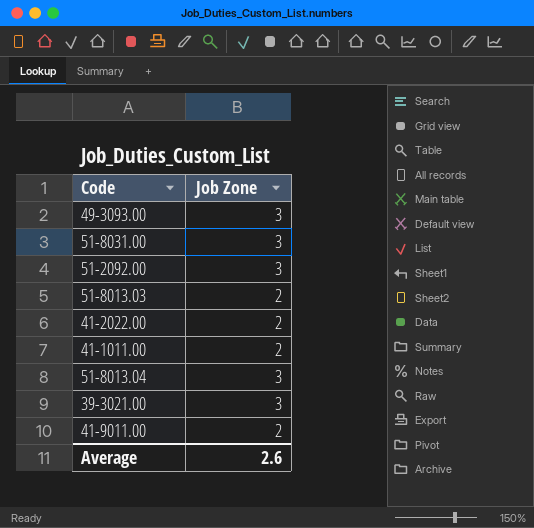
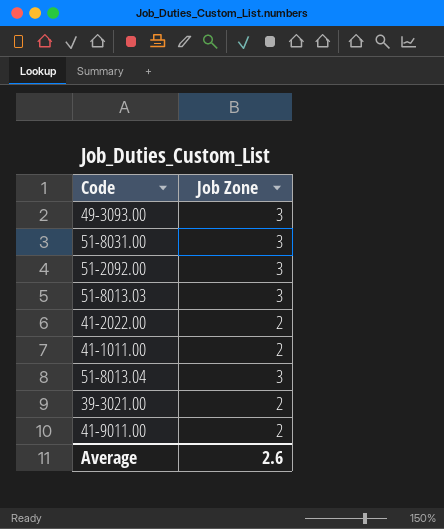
51-8013.03 | Job Zone: 2 -> 3
39-3021.00 | Job Zone: 3 -> 2

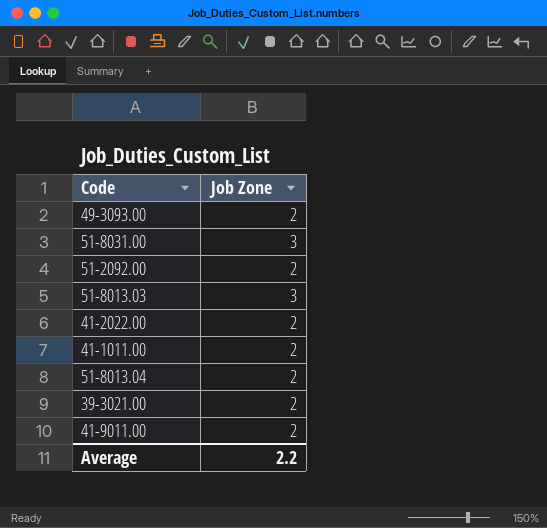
49-3093.00 | Job Zone: 3 -> 2
51-2092.00 | Job Zone: 3 -> 2
51-8013.04 | Job Zone: 3 -> 2
Average | Job Zone: 2.6 -> 2.2

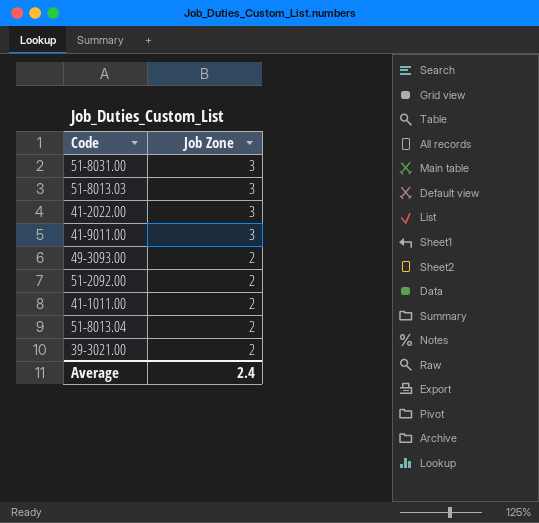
row order: none -> Job Zone descending
41-2022.00 | Job Zone: 2 -> 3
41-9011.00 | Job Zone: 2 -> 3
Average | Job Zone: 2.2 -> 2.4

